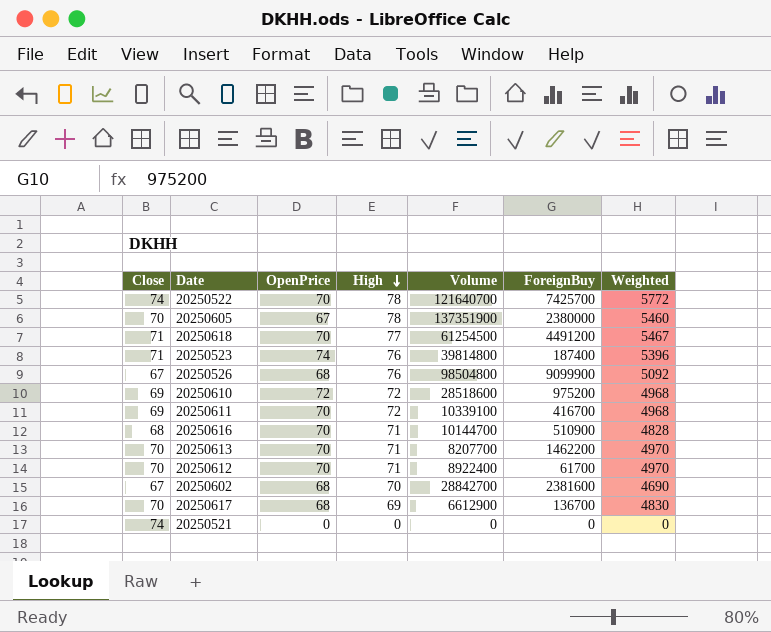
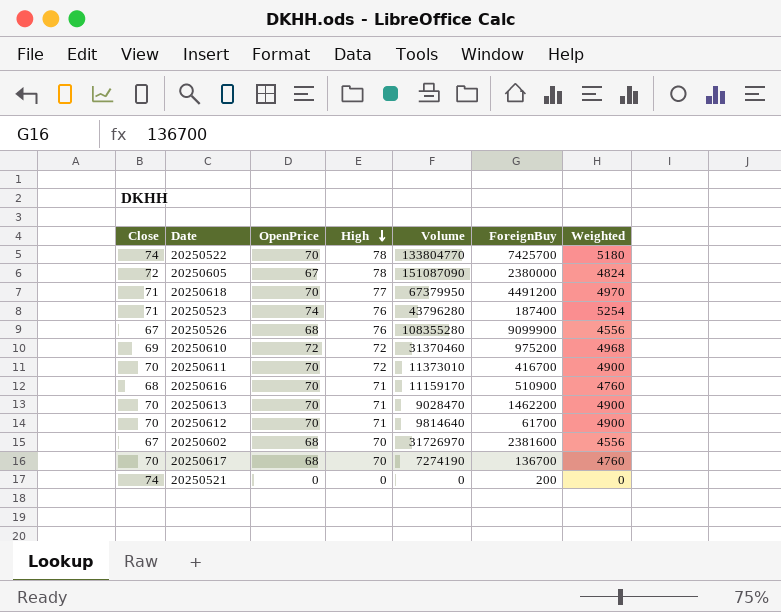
column Weighted | formula: [Close] * [High] -> [Close] * [OpenPrice]
20250522 | Volume: 121640700 -> 133804770
20250605 | Close: 70 -> 72
20250605 | Volume: 137351900 -> 151087090
20250618 | Volume: 61254500 -> 67379950
20250523 | Volume: 39814800 -> 43796280
20250526 | Volume: 98504800 -> 108355280
20250610 | Volume: 28518600 -> 31370460
20250611 | Close: 69 -> 70
20250611 | Volume: 10339100 -> 11373010
20250616 | Volume: 10144700 -> 11159170
20250613 | Volume: 8207700 -> 9028470
20250612 | Volume: 8922400 -> 9814640
20250602 | Volume: 28842700 -> 31726970
20250617 | High: 69 -> 70
20250617 | Volume: 6612900 -> 7274190
20250521 | ForeignBuy: 0 -> 200

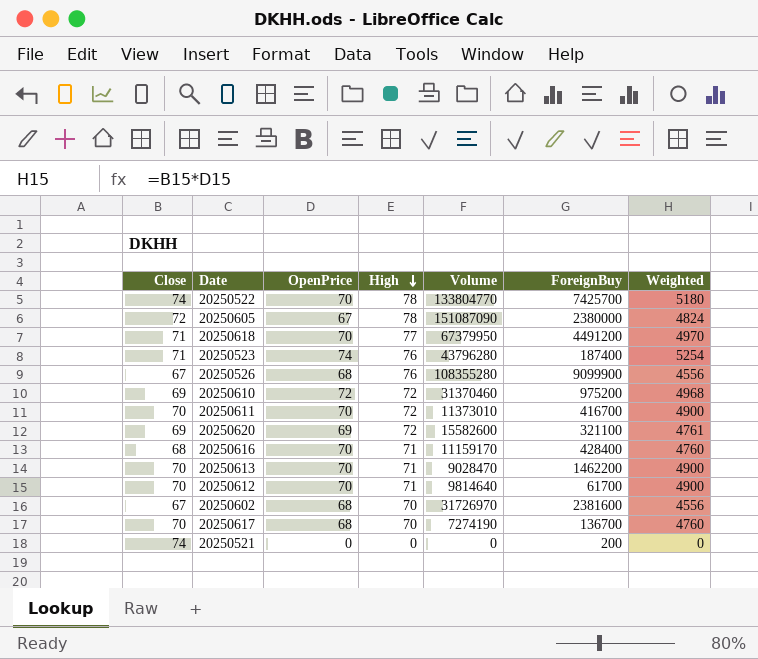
row 20250620: none -> 69 | 69 | 72 | 15582600 | 321100 | 4761
20250616 | ForeignBuy: 510900 -> 428400

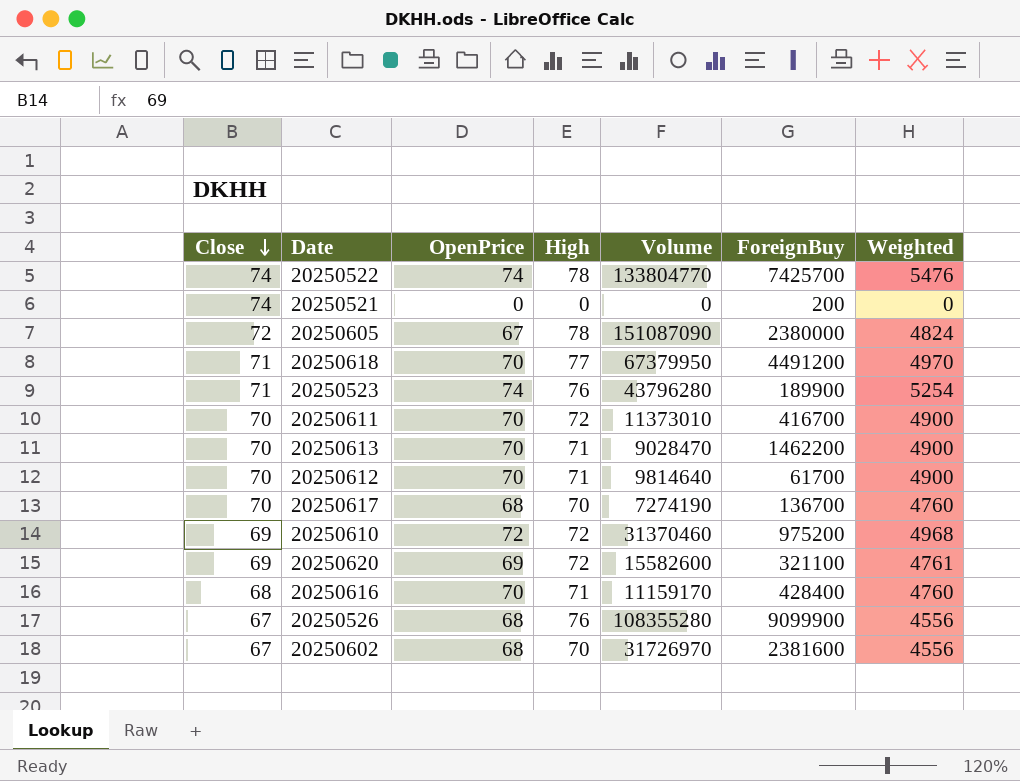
row order: High descending -> Close descending
20250522 | OpenPrice: 70 -> 74
20250522 | Weighted: 5180 -> 5476
20250523 | ForeignBuy: 187400 -> 189900

